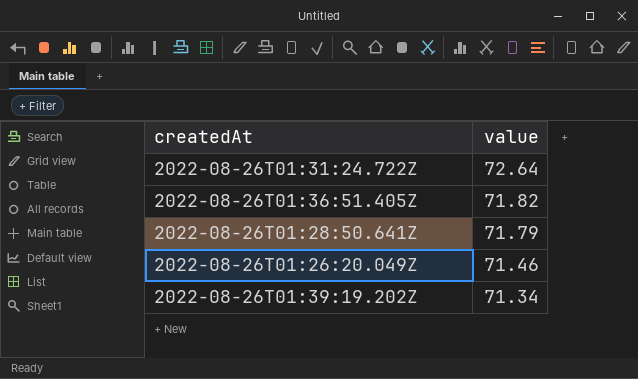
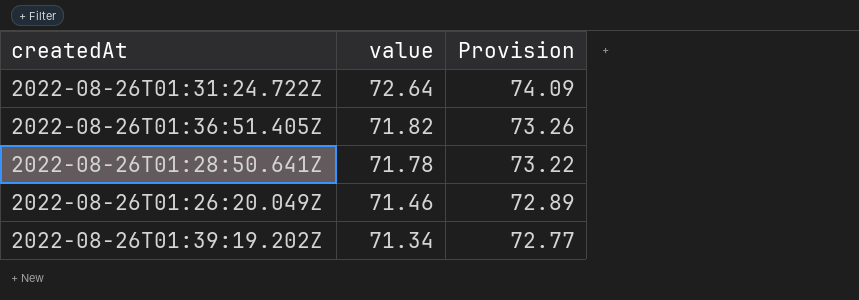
column Provision | formula: none -> [value] * 1.02
2022-08-26T01:28:50.641Z | value: 71.79 -> 71.78

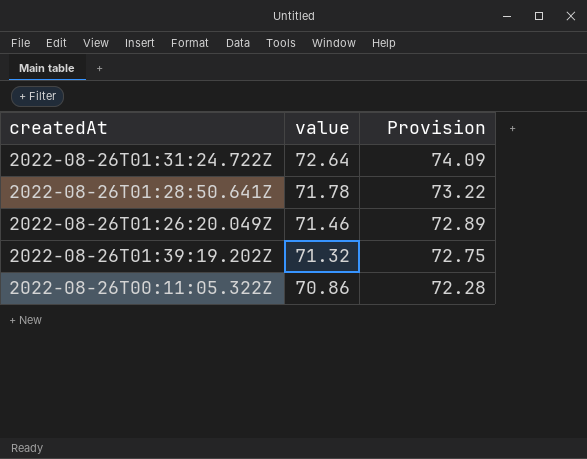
row 2022-08-26T01:36:51.405Z: 71.82 | 73.26 -> none
2022-08-26T01:39:19.202Z | value: 71.34 -> 71.32
2022-08-26T01:39:19.202Z | Provision: 72.77 -> 72.75
row 2022-08-26T00:11:05.322Z: none -> 70.86 | 72.28

